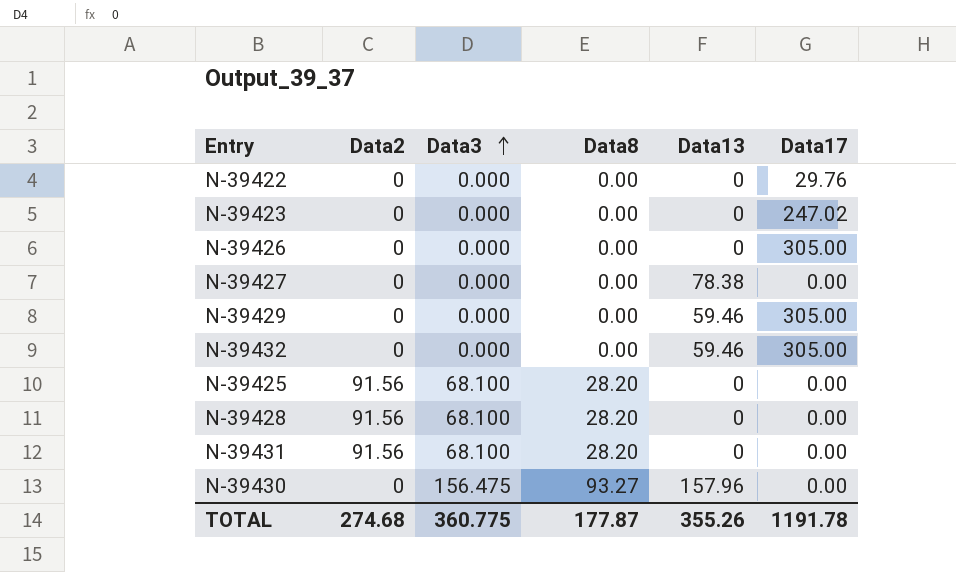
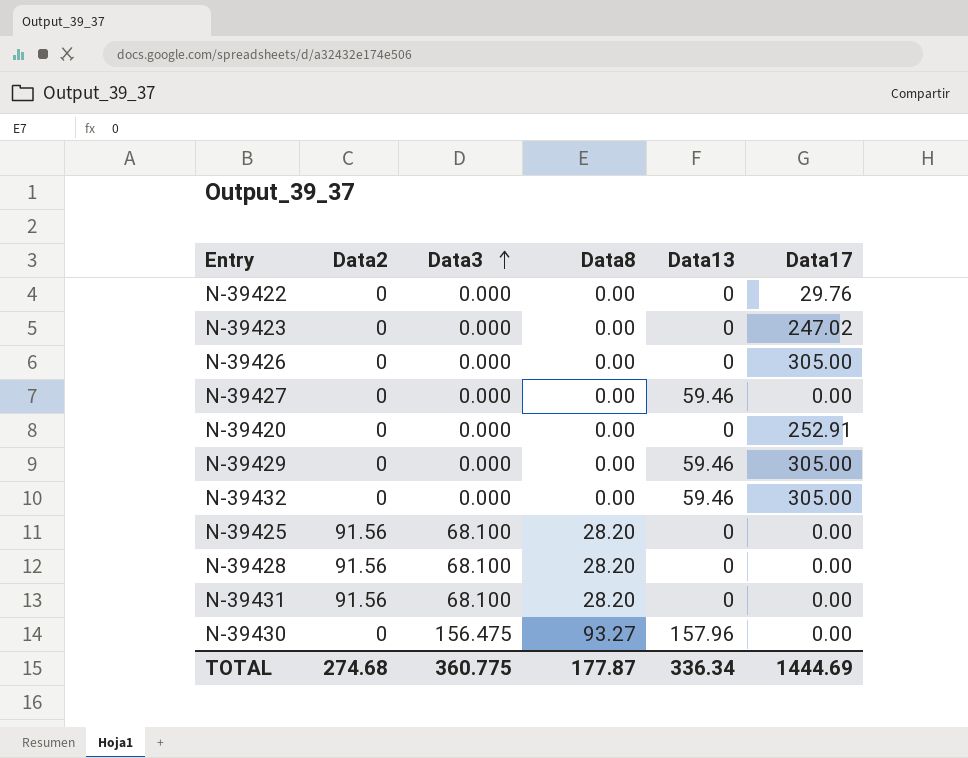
N-39427 | Data13: 78.38 -> 59.46
row N-39420: none -> 0 | 0.000 | 0.00 | 0 | 252.91
TOTAL | Data13: 355.26 -> 336.34
TOTAL | Data17: 1191.78 -> 1444.69

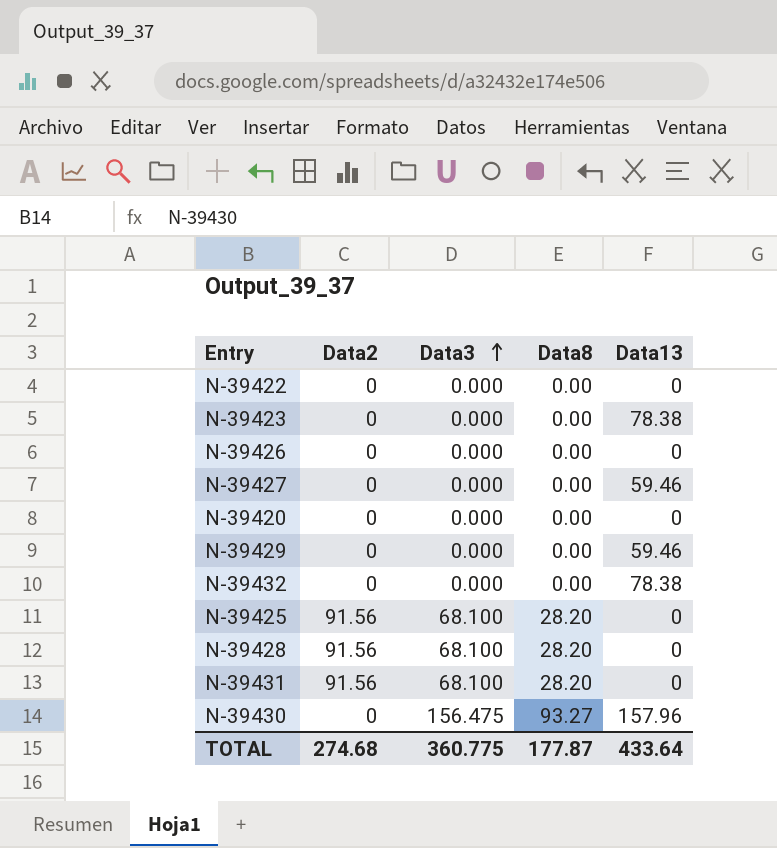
column Data17 | position: 6 -> none
N-39423 | Data13: 0 -> 78.38
N-39432 | Data13: 59.46 -> 78.38
TOTAL | Data13: 336.34 -> 433.64

